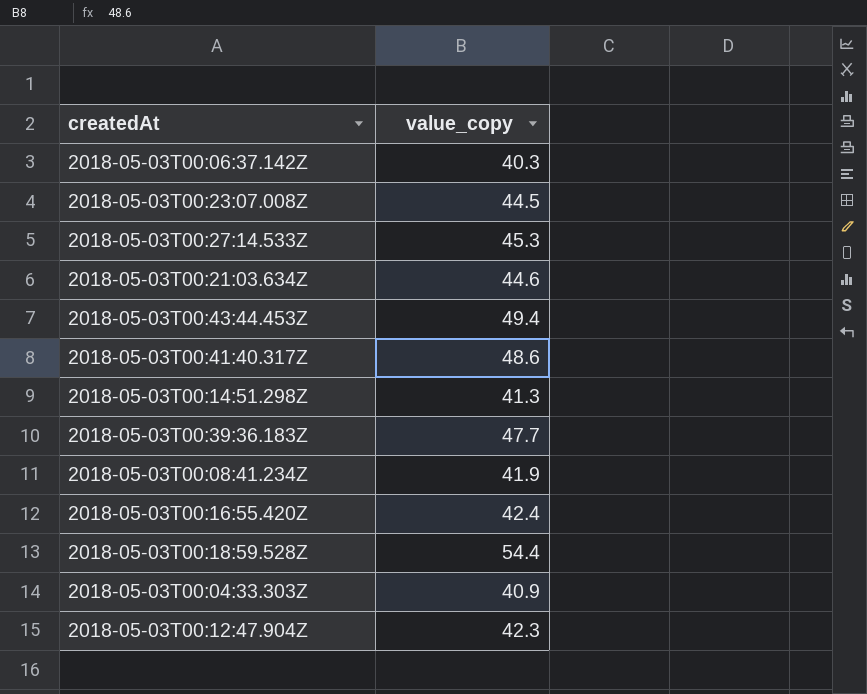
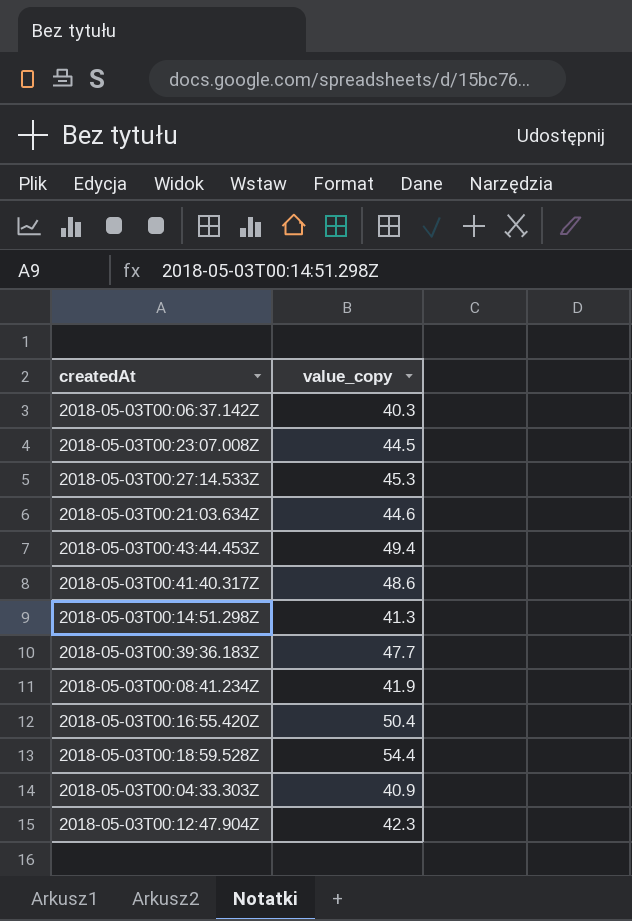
2018-05-03T00:16:55.420Z | value_copy: 42.4 -> 50.4

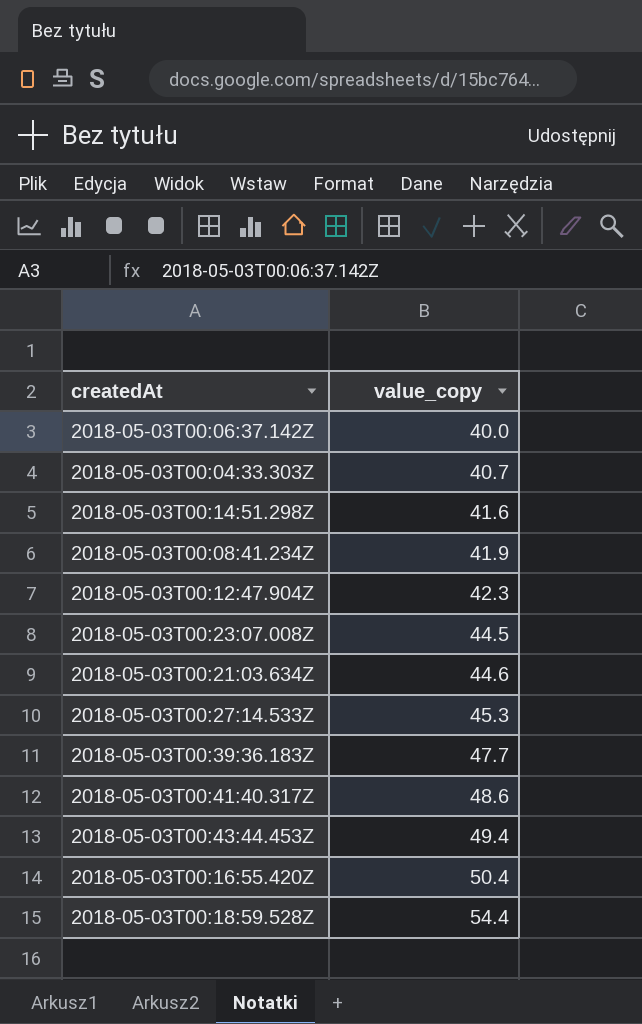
row order: none -> value_copy ascending
2018-05-03T00:06:37.142Z | value_copy: 40.3 -> 40.0
2018-05-03T00:04:33.303Z | value_copy: 40.9 -> 40.7
2018-05-03T00:14:51.298Z | value_copy: 41.3 -> 41.6

